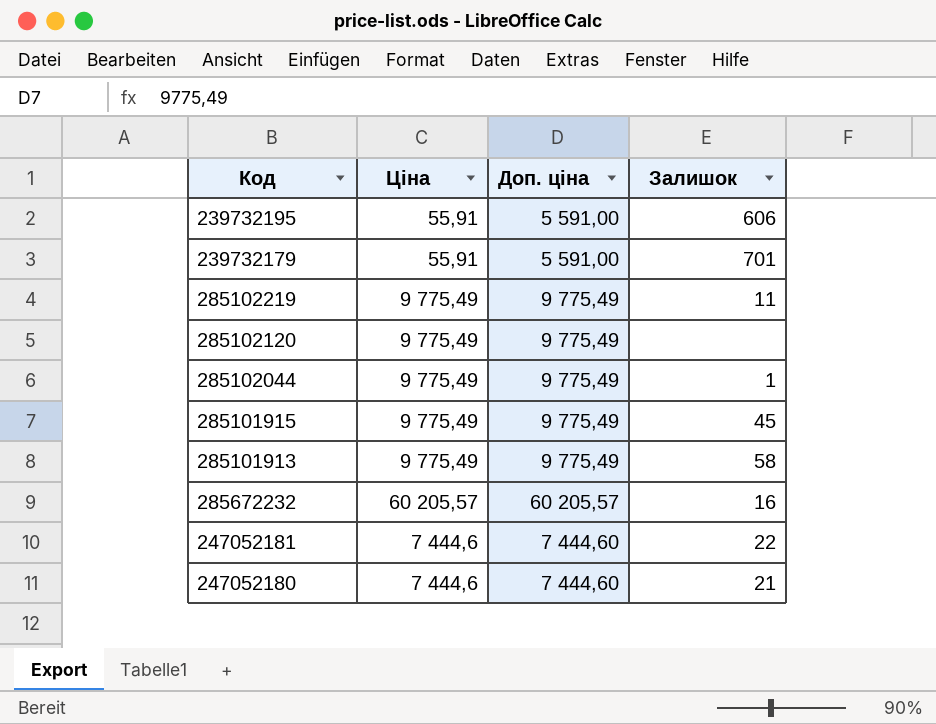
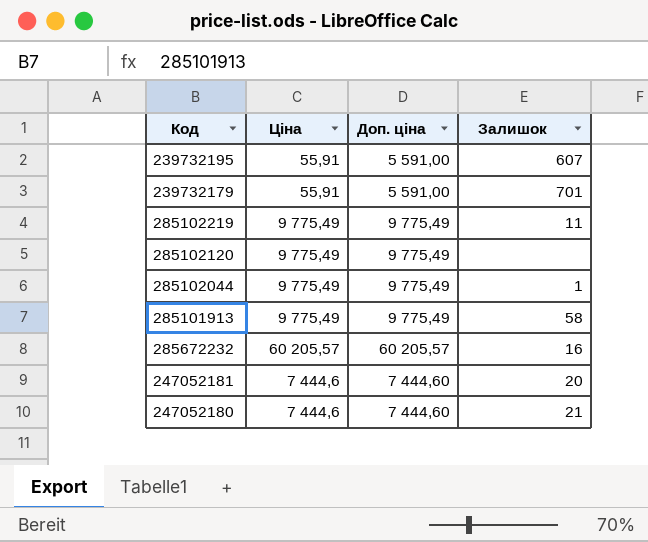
row 285101915: 9 775,49 | 9 775,49 | 45 -> none
239732195 | Залишок: 606 -> 607
247052181 | Залишок: 22 -> 20

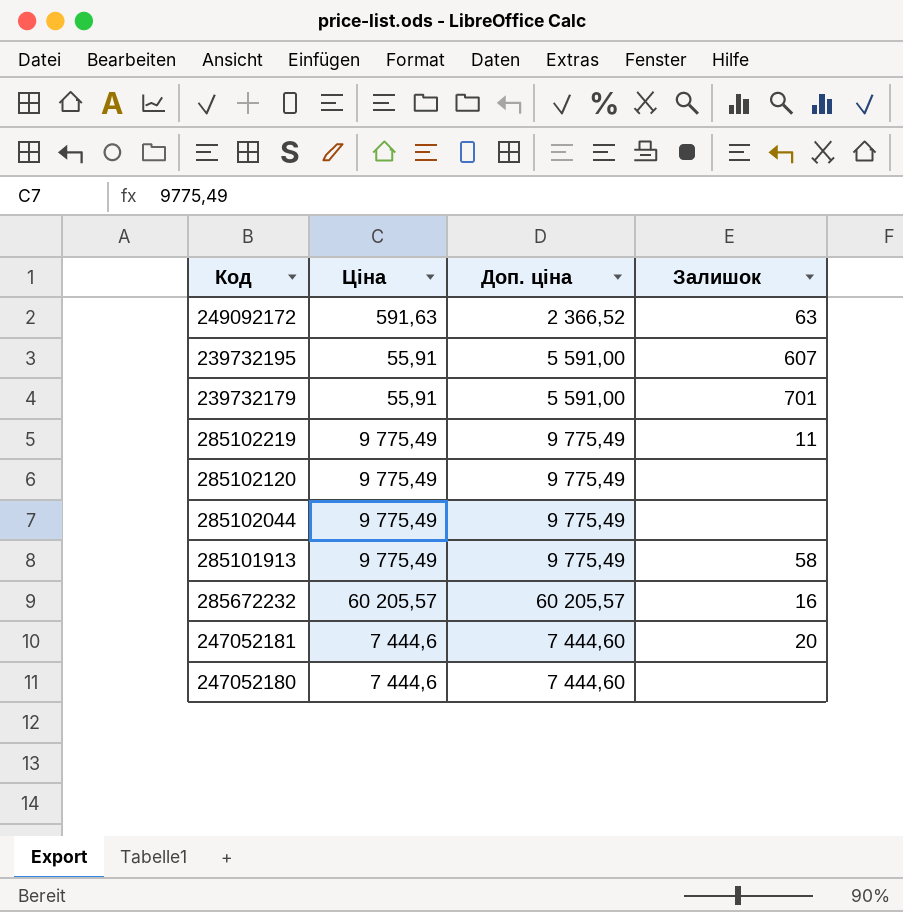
row 249092172: none -> 591,63 | 2 366,52 | 63
285102044 | Залишок: 1 -> none
247052180 | Залишок: 21 -> none

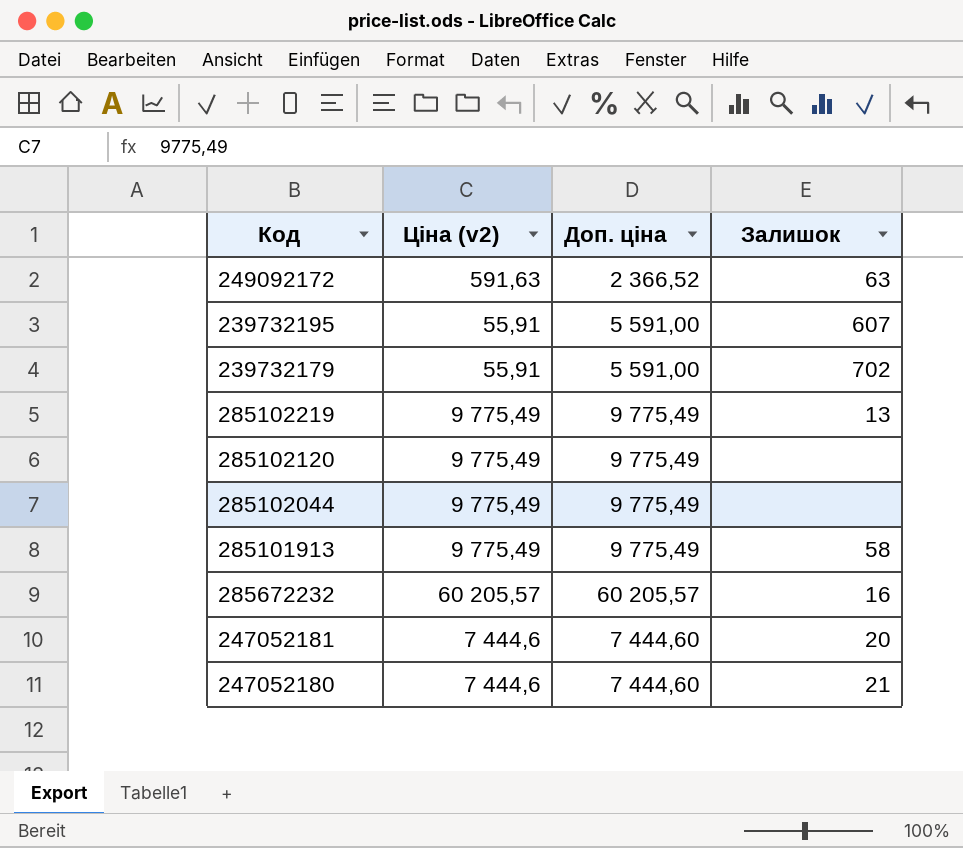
column name: Ціна -> Ціна (v2)
239732179 | Залишок: 701 -> 702
285102219 | Залишок: 11 -> 13
247052180 | Залишок: none -> 21

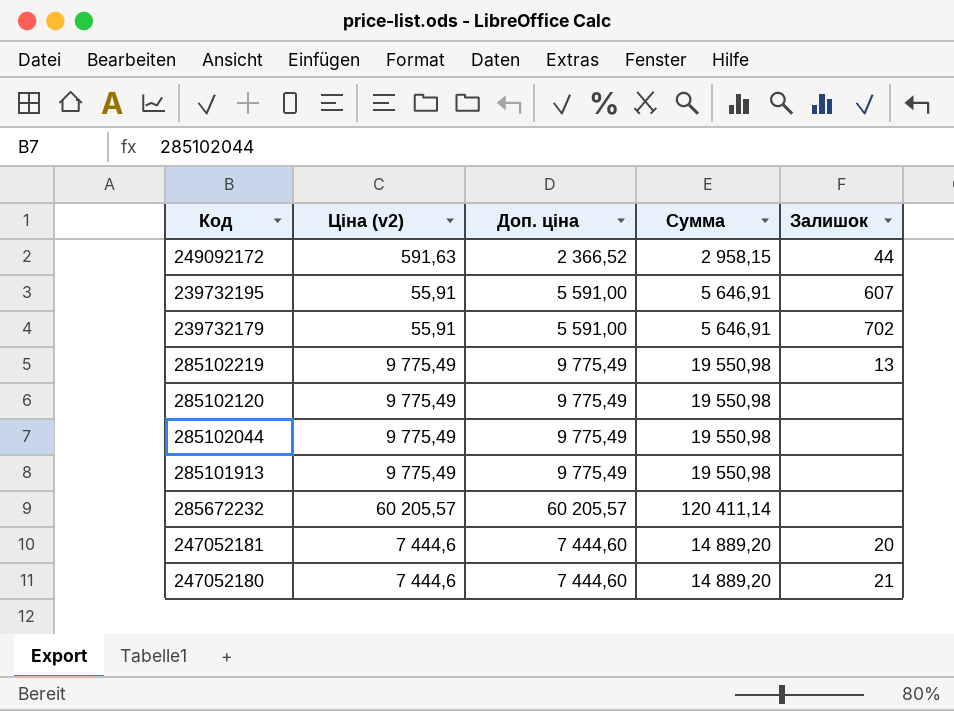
column Сумма | formula: none -> [Ціна (v2)] + [Доп. ціна]
249092172 | Залишок: 63 -> 44
285101913 | Залишок: 58 -> none
285672232 | Залишок: 16 -> none

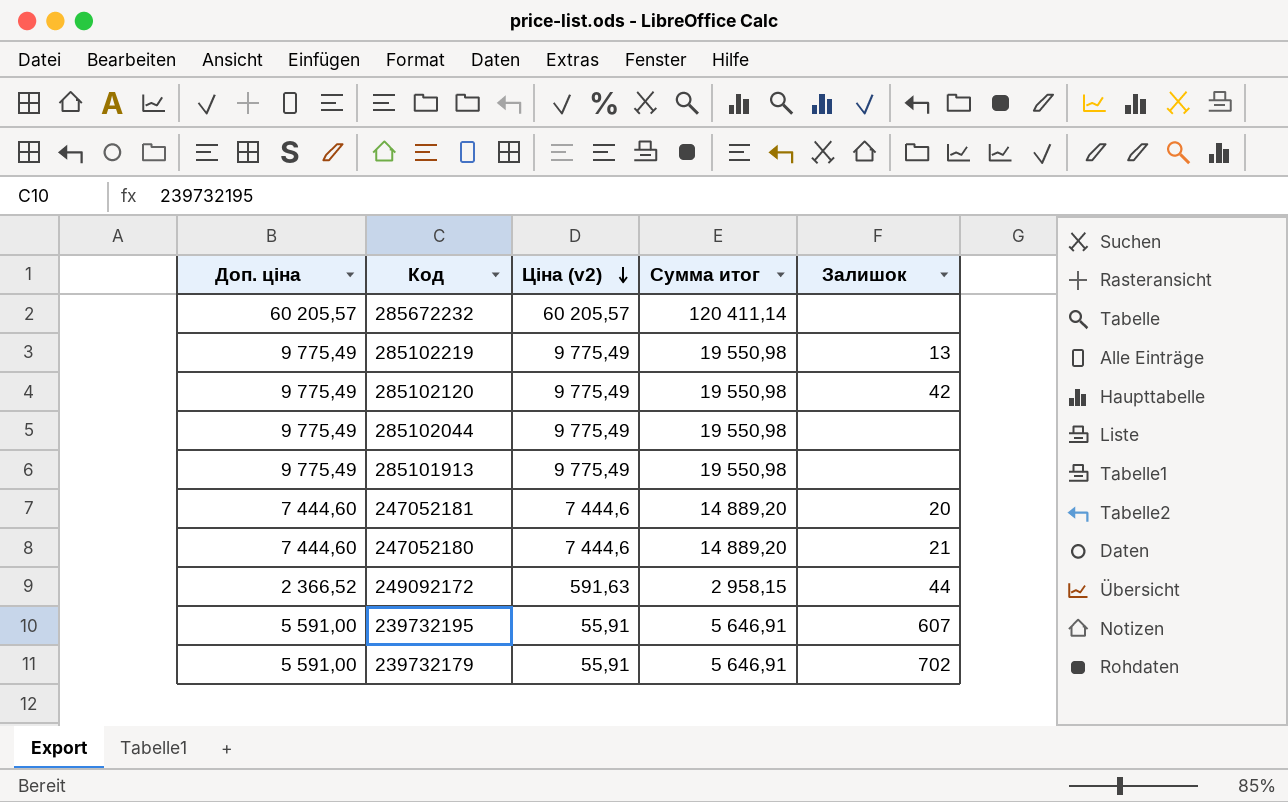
row order: none -> Ціна (v2) descending
column Доп. ціна | position: 3 -> 1
column name: Сумма -> Сумма итог
285102120 | Залишок: none -> 42

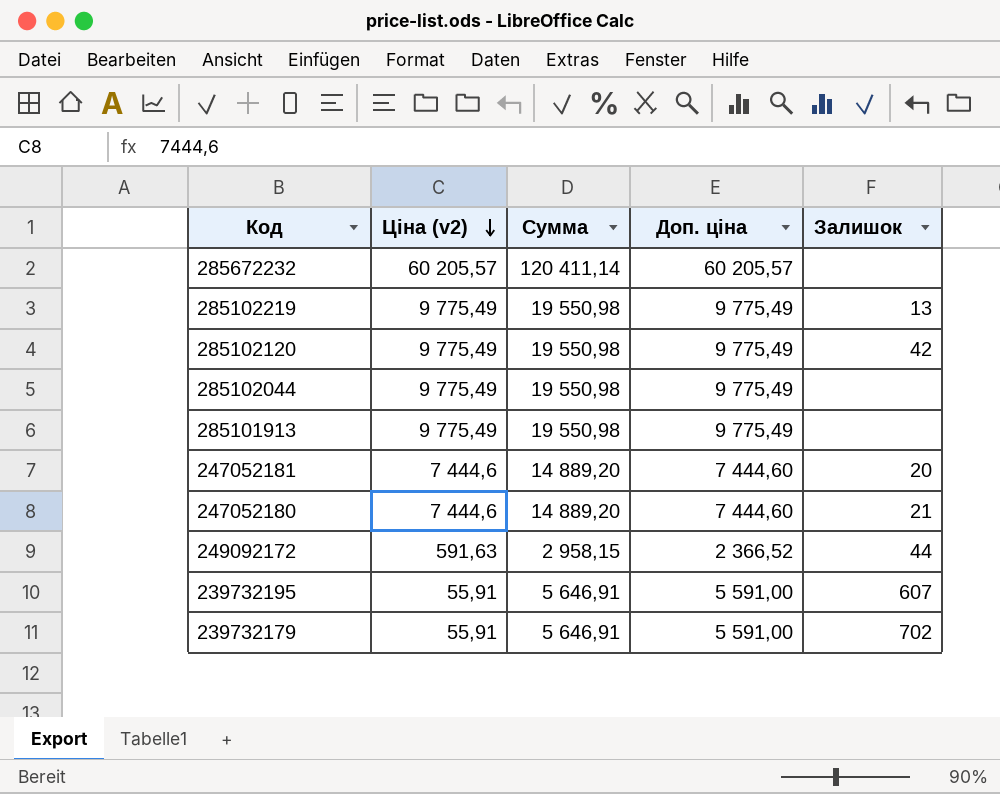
column name: Сумма итог -> Сумма
column Доп. ціна | position: 1 -> 4

